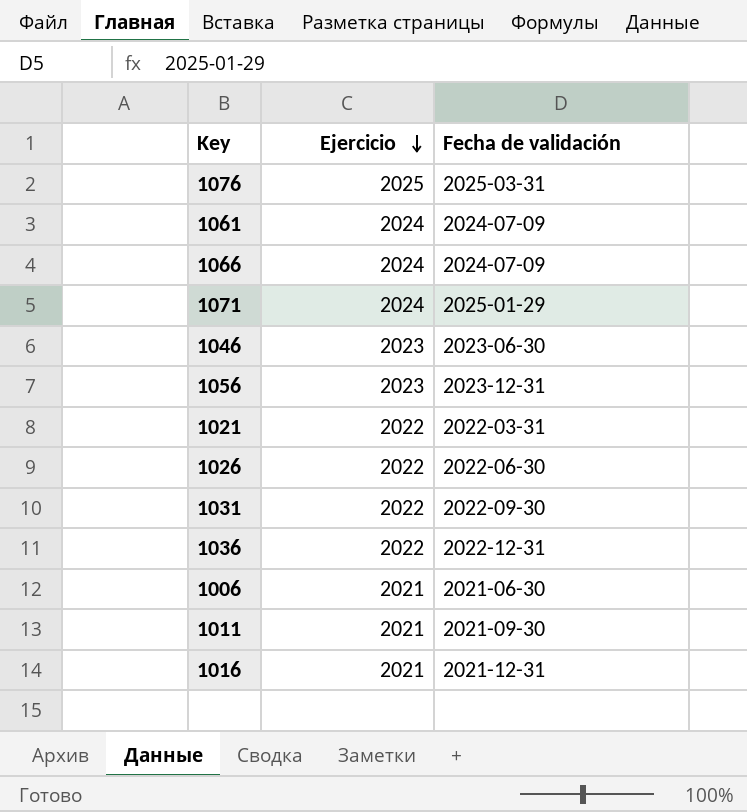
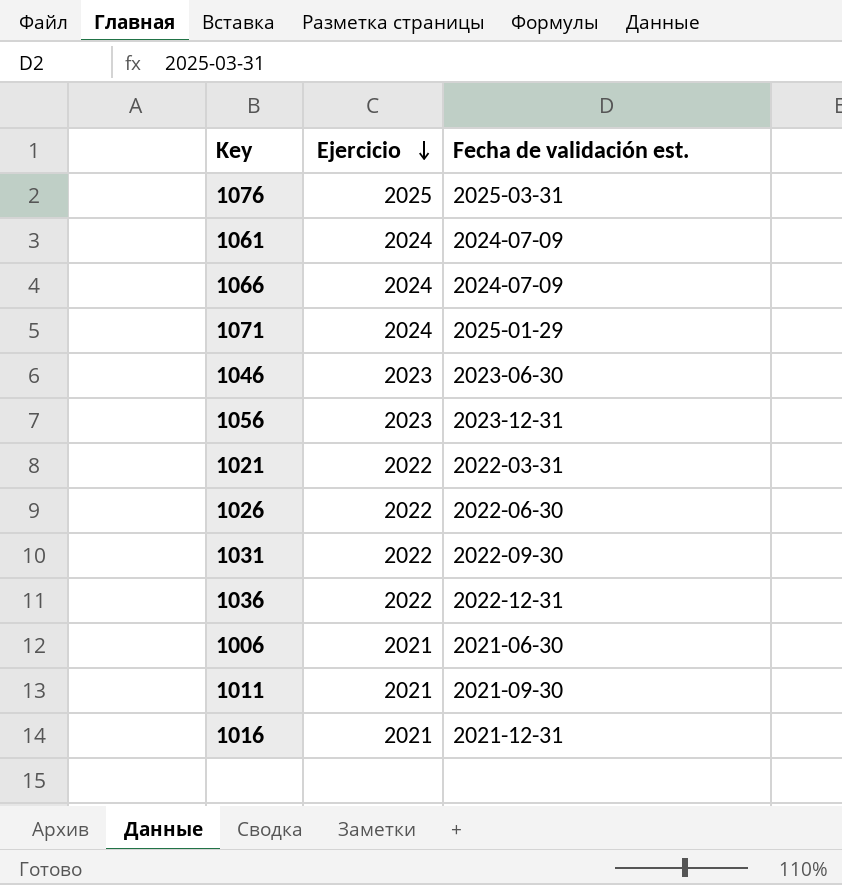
column name: Fecha de validación -> Fecha de validación est.

